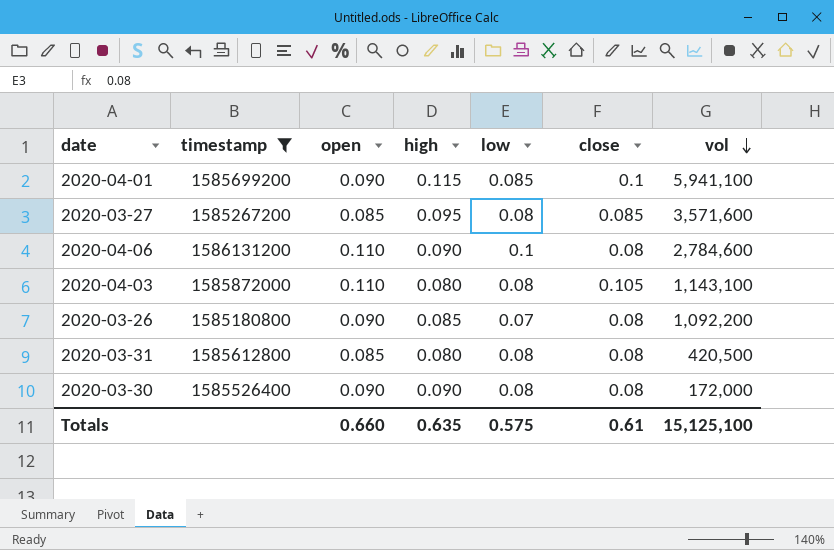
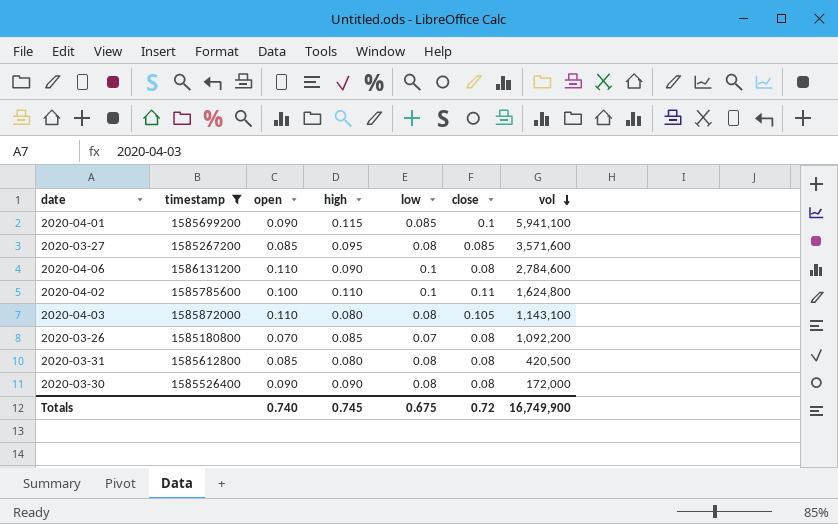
row 2020-04-02: none -> 1585785600 | 0.100 | 0.110 | 0.1 | 0.11 | 1,624,800
2020-03-26 | open: 0.090 -> 0.070
Totals | open: 0.660 -> 0.740
Totals | high: 0.635 -> 0.745
Totals | low: 0.575 -> 0.675
Totals | close: 0.61 -> 0.72
Totals | vol: 15,125,100 -> 16,749,900

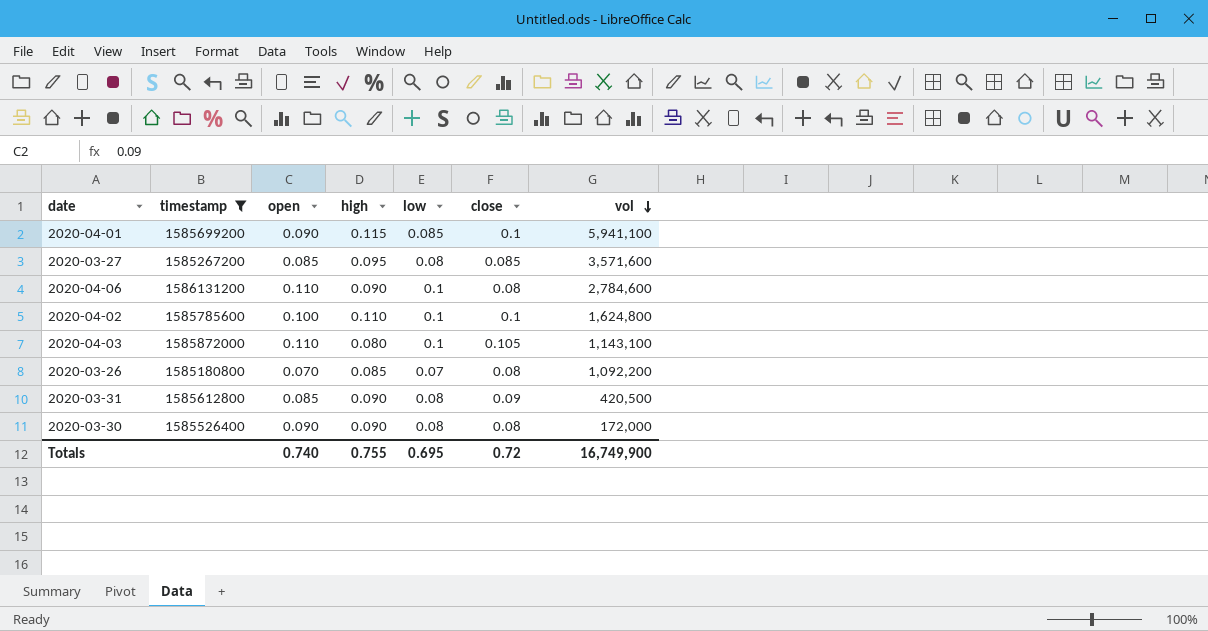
2020-04-02 | close: 0.11 -> 0.1
2020-04-03 | low: 0.08 -> 0.1
2020-03-31 | high: 0.080 -> 0.090
2020-03-31 | close: 0.08 -> 0.09
Totals | high: 0.745 -> 0.755
Totals | low: 0.675 -> 0.695

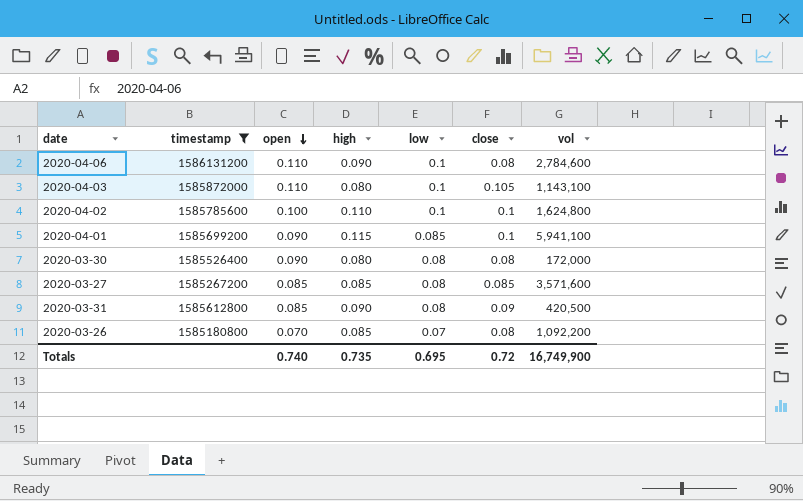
row order: vol descending -> open descending
2020-03-30 | high: 0.090 -> 0.080
2020-03-27 | high: 0.095 -> 0.085
Totals | high: 0.755 -> 0.735

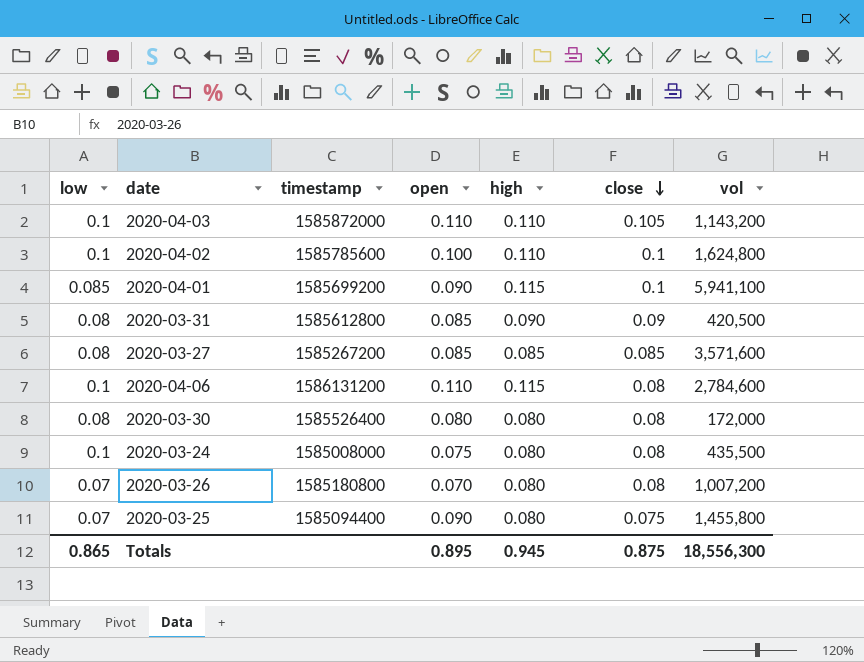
filter: timestamp >= 1585180800 -> none
row order: open descending -> close descending
column low | position: 5 -> 1
2020-04-03 | high: 0.080 -> 0.110
2020-04-03 | vol: 1,143,100 -> 1,143,200
2020-04-06 | high: 0.090 -> 0.115
2020-03-30 | open: 0.090 -> 0.080
2020-03-26 | high: 0.085 -> 0.080
2020-03-26 | vol: 1,092,200 -> 1,007,200
Totals | low: 0.695 -> 0.865
Totals | open: 0.740 -> 0.895
Totals | high: 0.735 -> 0.945
Totals | close: 0.72 -> 0.875
Totals | vol: 16,749,900 -> 18,556,300

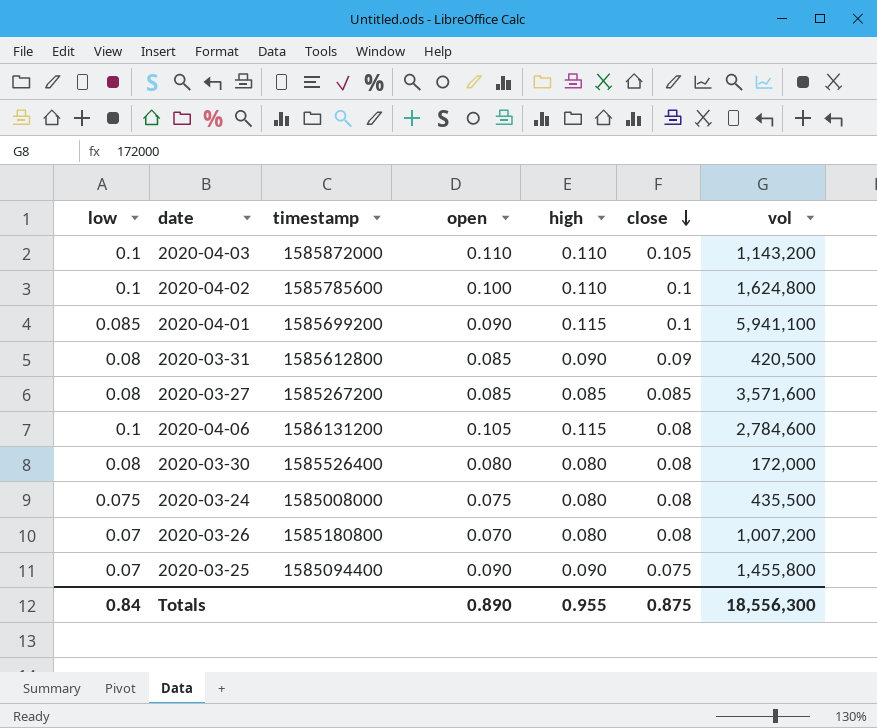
2020-04-06 | open: 0.110 -> 0.105
2020-03-24 | low: 0.1 -> 0.075
2020-03-25 | high: 0.080 -> 0.090
Totals | low: 0.865 -> 0.84
Totals | open: 0.895 -> 0.890
Totals | high: 0.945 -> 0.955

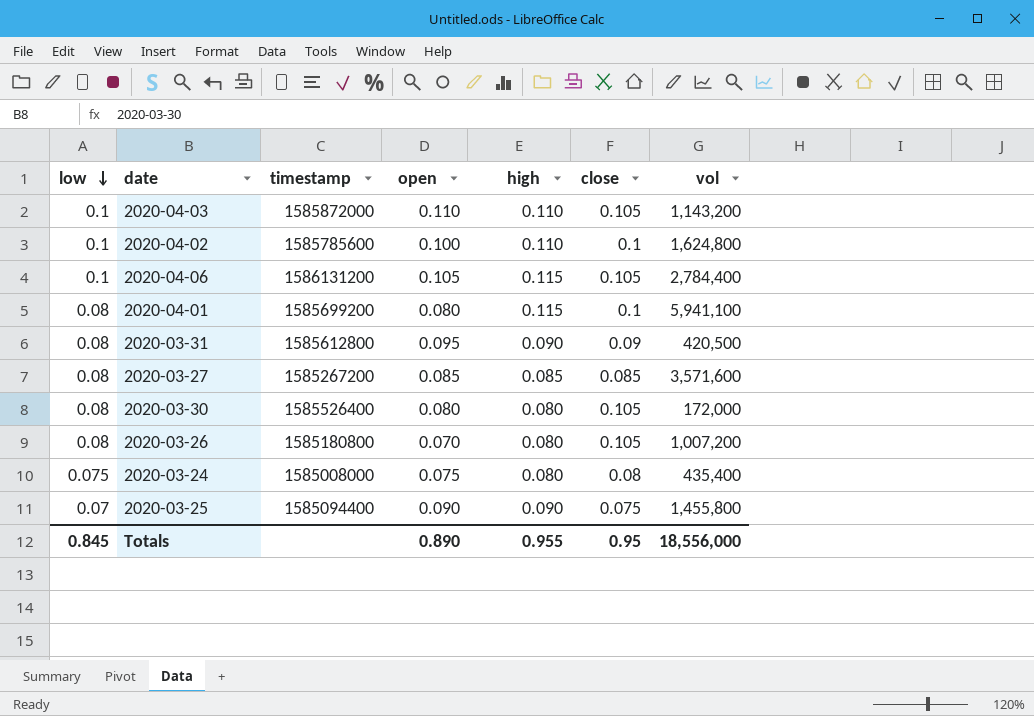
row order: close descending -> low descending
2020-04-06 | close: 0.08 -> 0.105
2020-04-06 | vol: 2,784,600 -> 2,784,400
2020-04-01 | low: 0.085 -> 0.08
2020-04-01 | open: 0.090 -> 0.080
2020-03-31 | open: 0.085 -> 0.095
2020-03-30 | close: 0.08 -> 0.105
2020-03-26 | low: 0.07 -> 0.08
2020-03-26 | close: 0.08 -> 0.105
2020-03-24 | vol: 435,500 -> 435,400
Totals | low: 0.84 -> 0.845
Totals | close: 0.875 -> 0.95
Totals | vol: 18,556,300 -> 18,556,000

